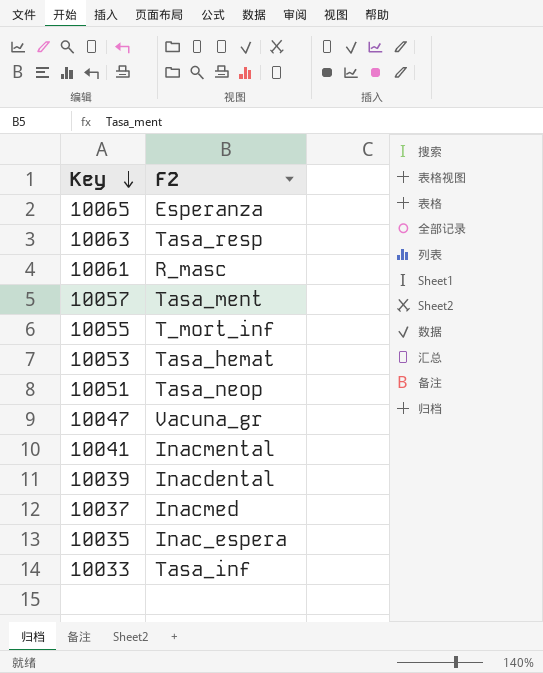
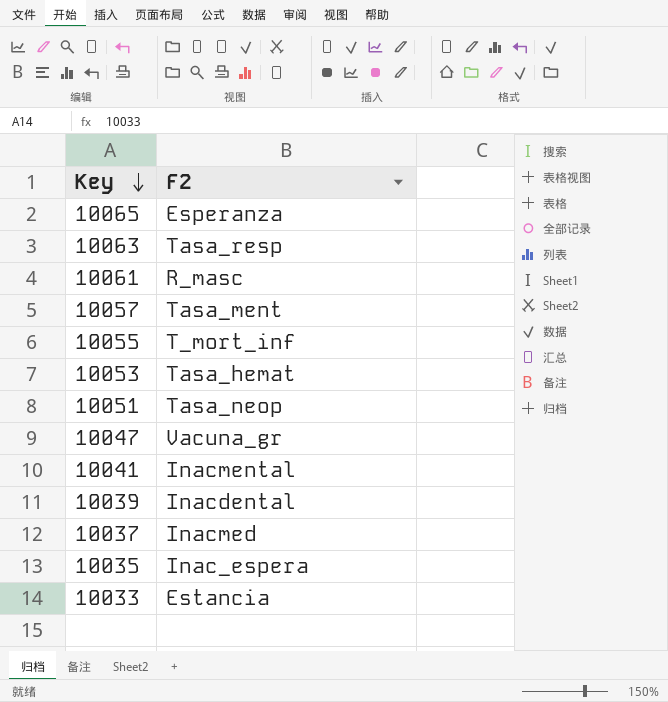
10033 | F2: Tasa_inf -> Estancia

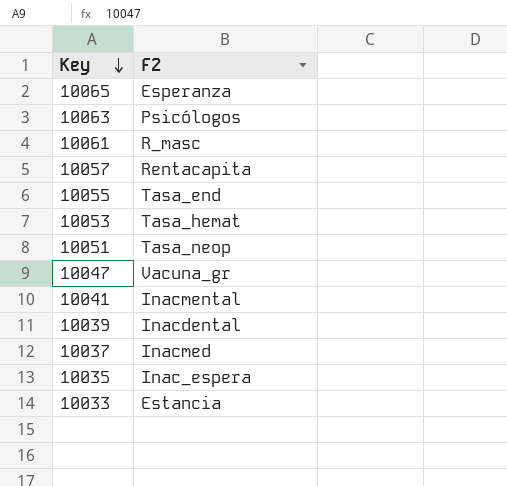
10063 | F2: Tasa_resp -> Psicólogos
10057 | F2: Tasa_ment -> Rentacapita
10055 | F2: T_mort_inf -> Tasa_end

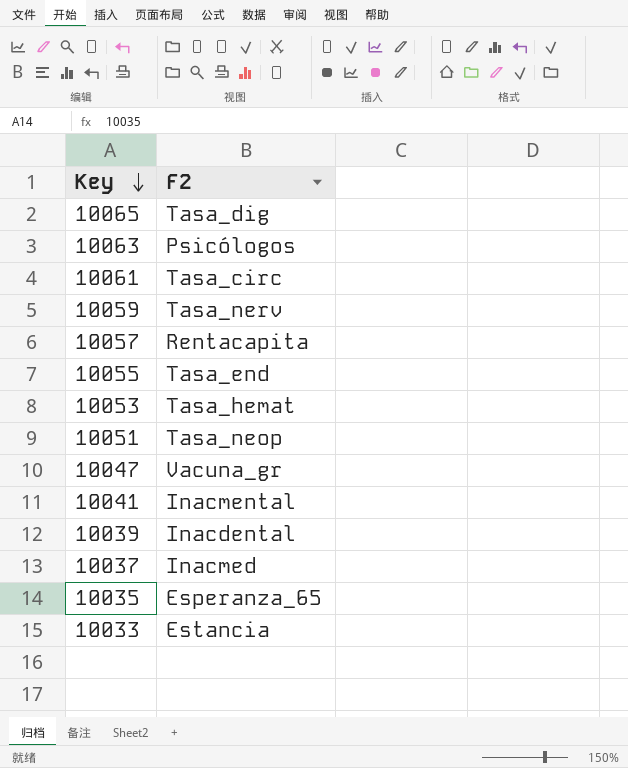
10065 | F2: Esperanza -> Tasa_dig
10061 | F2: R_masc -> Tasa_circ
row 10059: none -> Tasa_nerv
10035 | F2: Inac_espera -> Esperanza_65

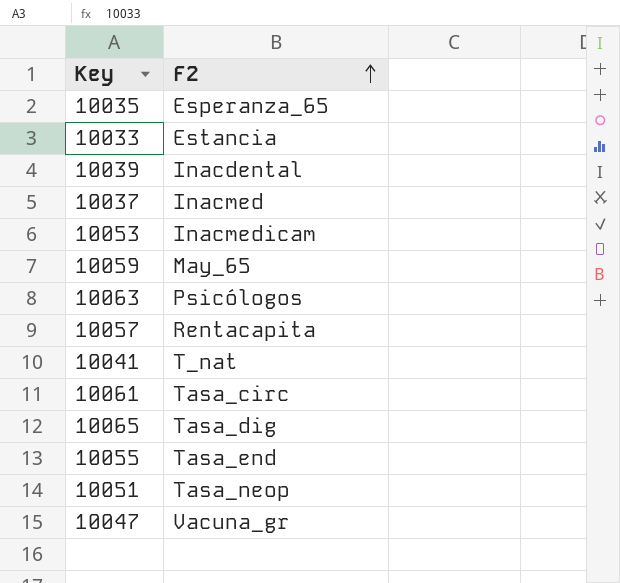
row order: Key descending -> F2 ascending
10053 | F2: Tasa_hemat -> Inacmedicam
10059 | F2: Tasa_nerv -> May_65
10041 | F2: Inacmental -> T_nat

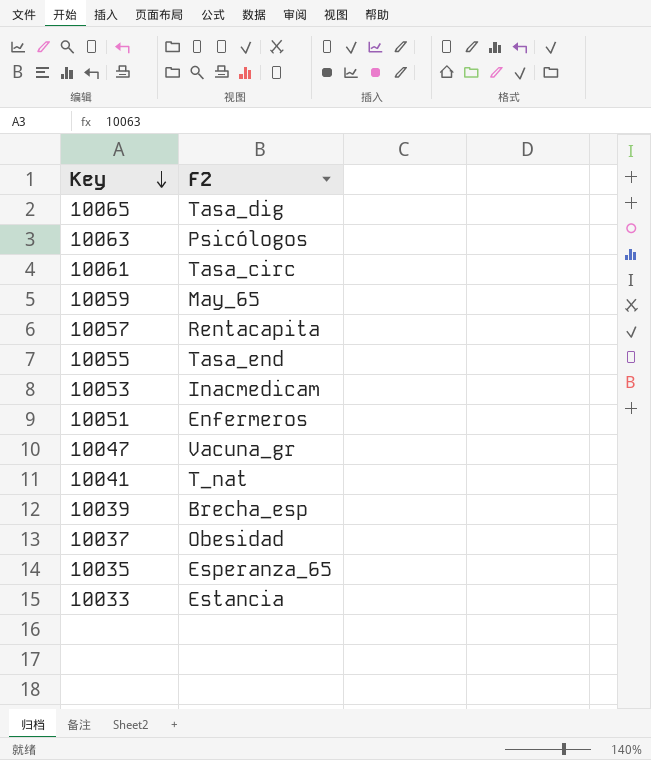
row order: F2 ascending -> Key descending
10051 | F2: Tasa_neop -> Enfermeros
10039 | F2: Inacdental -> Brecha_esp
10037 | F2: Inacmed -> Obesidad

